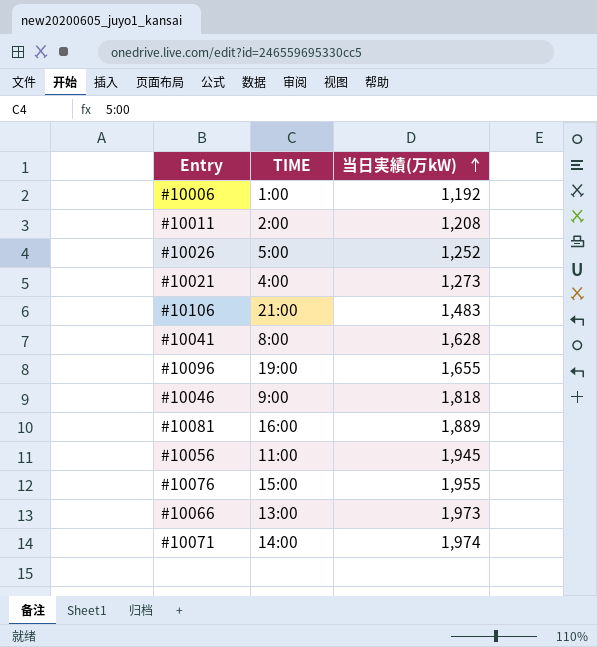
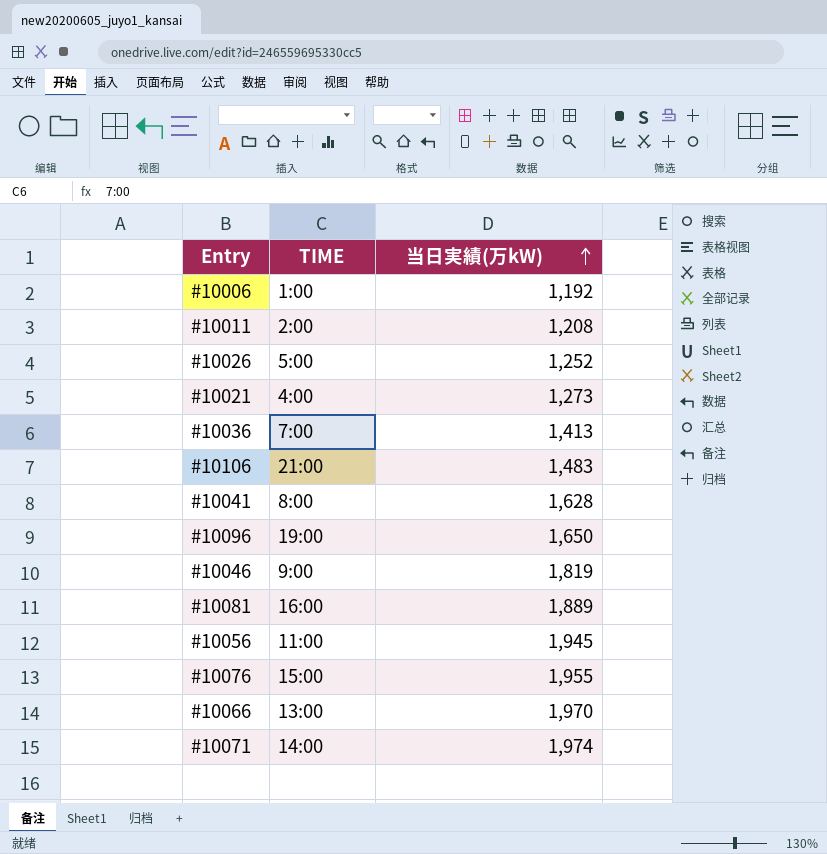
row #10036: none -> 7:00 | 1,413
#10096 | 当日実績(万kW): 1,655 -> 1,650
#10046 | 当日実績(万kW): 1,818 -> 1,819
#10066 | 当日実績(万kW): 1,973 -> 1,970

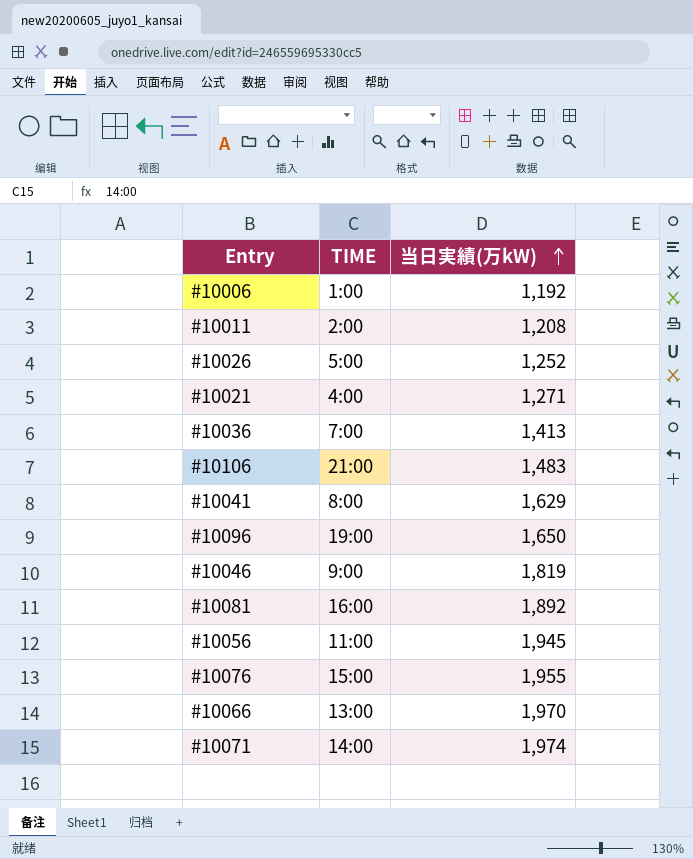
#10021 | 当日実績(万kW): 1,273 -> 1,271
#10041 | 当日実績(万kW): 1,628 -> 1,629
#10081 | 当日実績(万kW): 1,889 -> 1,892

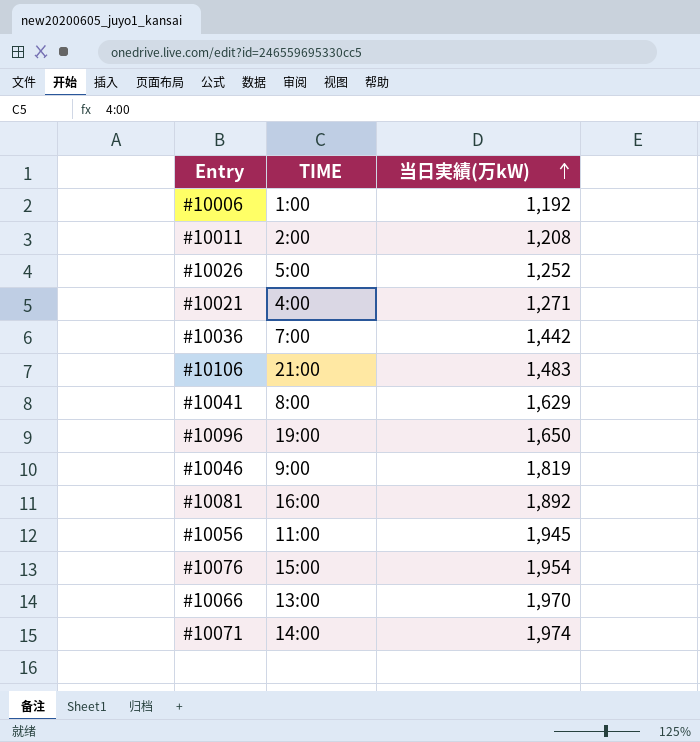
#10036 | 当日実績(万kW): 1,413 -> 1,442
#10076 | 当日実績(万kW): 1,955 -> 1,954

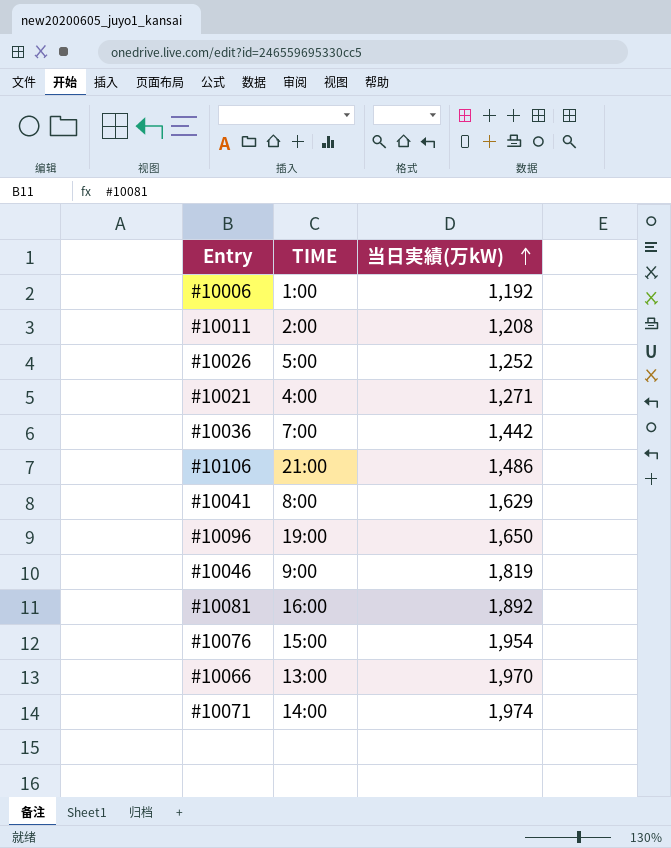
row #10056: 11:00 | 1,945 -> none
#10106 | 当日実績(万kW): 1,483 -> 1,486

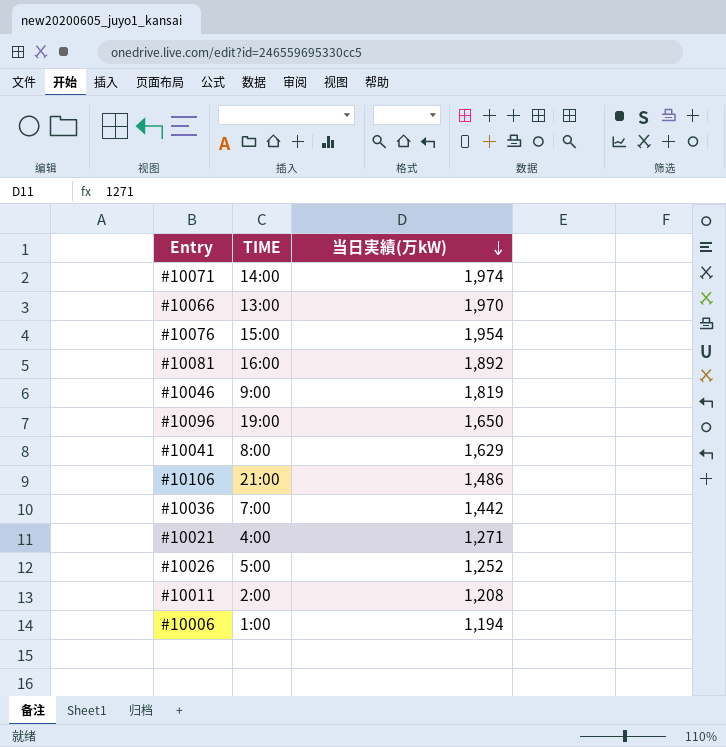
row order: 当日実績(万kW) ascending -> 当日実績(万kW) descending
#10006 | 当日実績(万kW): 1,192 -> 1,194

